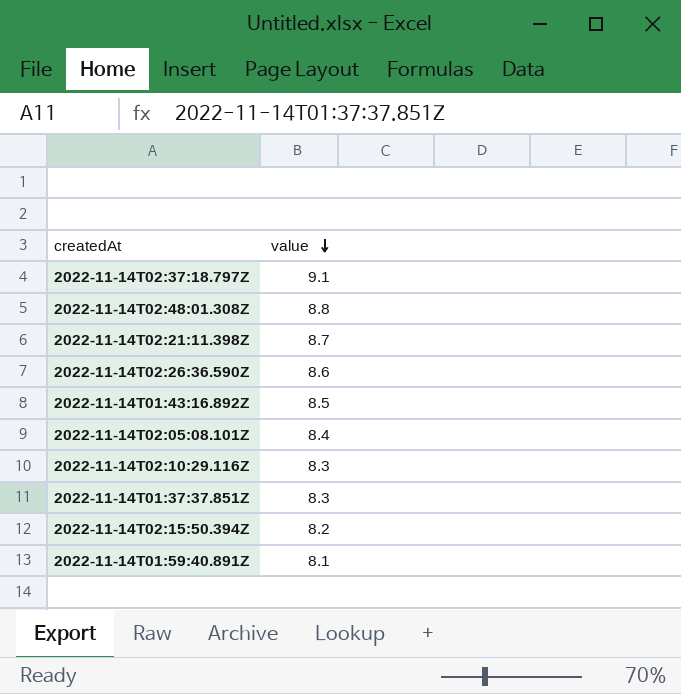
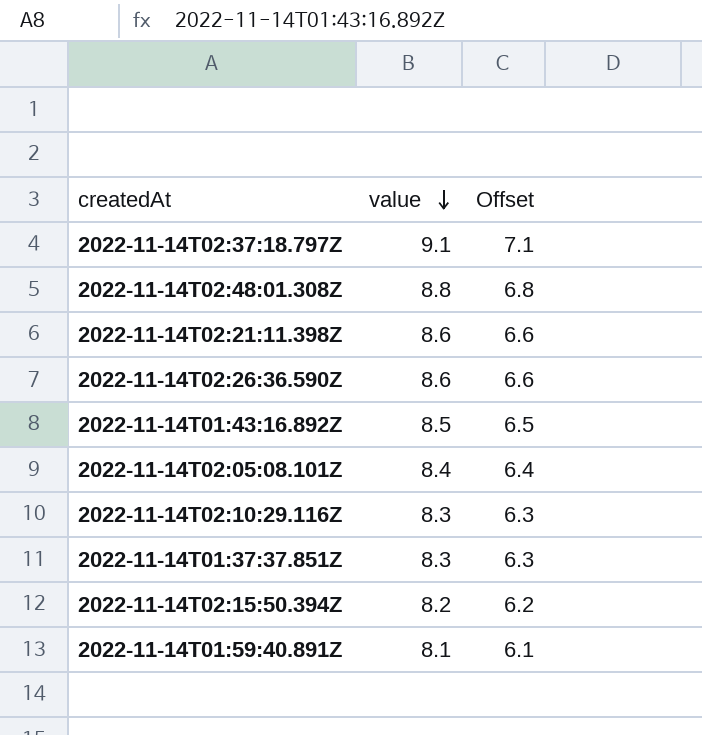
column Offset | formula: none -> [value] - 2
2022-11-14T02:21:11.398Z | value: 8.7 -> 8.6

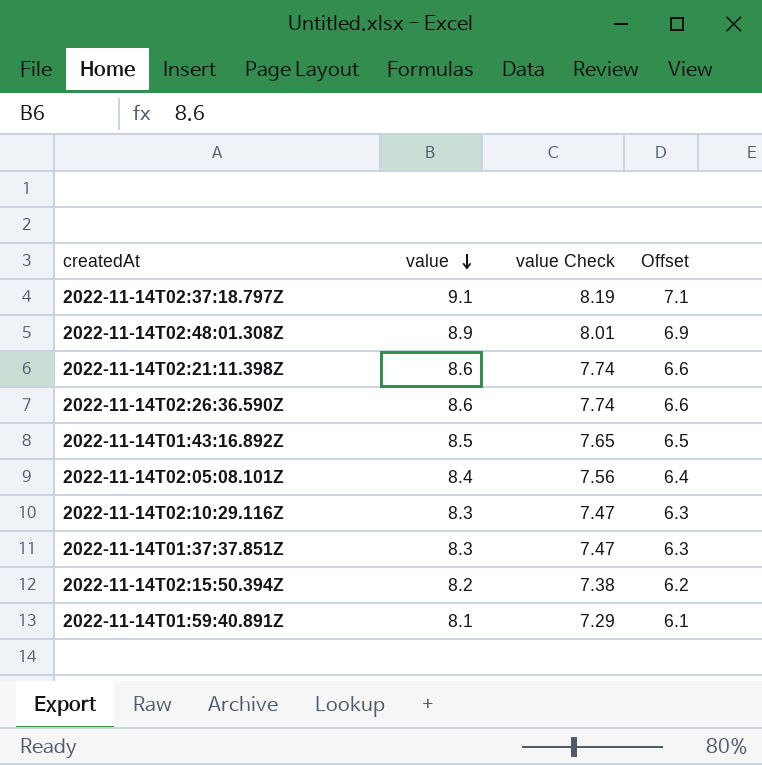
column value Check | formula: none -> [value] * 0.9
2022-11-14T02:48:01.308Z | value: 8.8 -> 8.9
2022-11-14T02:48:01.308Z | Offset: 6.8 -> 6.9

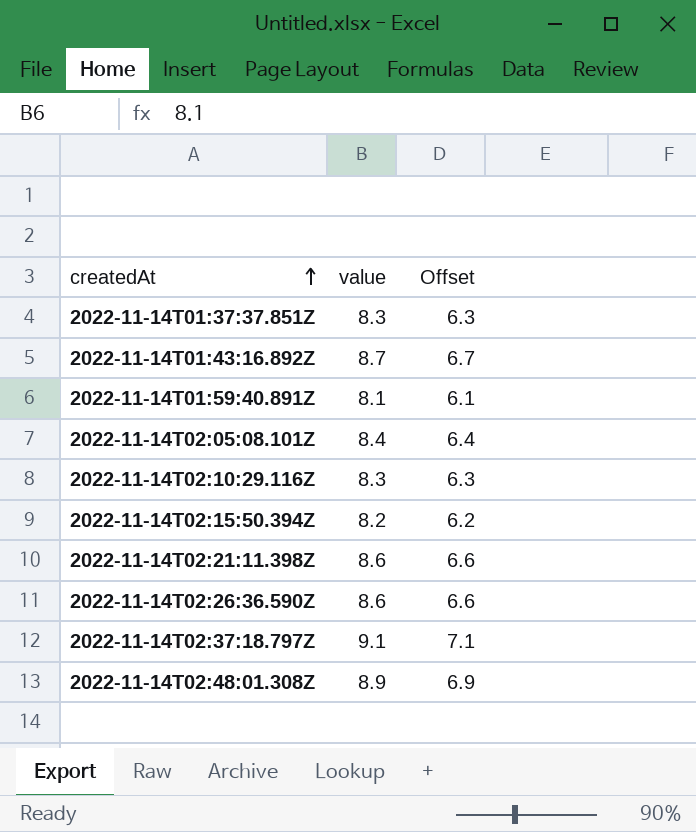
row order: value descending -> createdAt ascending
column value Check | formula: [value] * 0.9 -> none
2022-11-14T01:43:16.892Z | value: 8.5 -> 8.7
2022-11-14T01:43:16.892Z | Offset: 6.5 -> 6.7

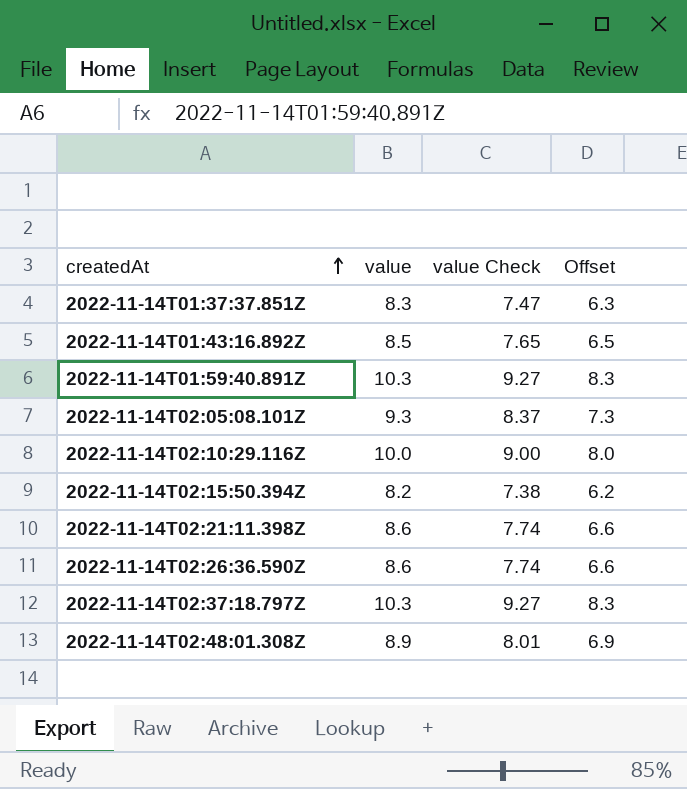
column value Check | formula: none -> [value] * 0.9
2022-11-14T01:43:16.892Z | value: 8.7 -> 8.5
2022-11-14T01:43:16.892Z | Offset: 6.7 -> 6.5
2022-11-14T01:59:40.891Z | value: 8.1 -> 10.3
2022-11-14T01:59:40.891Z | Offset: 6.1 -> 8.3
2022-11-14T02:05:08.101Z | value: 8.4 -> 9.3
2022-11-14T02:05:08.101Z | Offset: 6.4 -> 7.3
2022-11-14T02:10:29.116Z | value: 8.3 -> 10.0
2022-11-14T02:10:29.116Z | Offset: 6.3 -> 8.0
2022-11-14T02:37:18.797Z | value: 9.1 -> 10.3
2022-11-14T02:37:18.797Z | Offset: 7.1 -> 8.3

